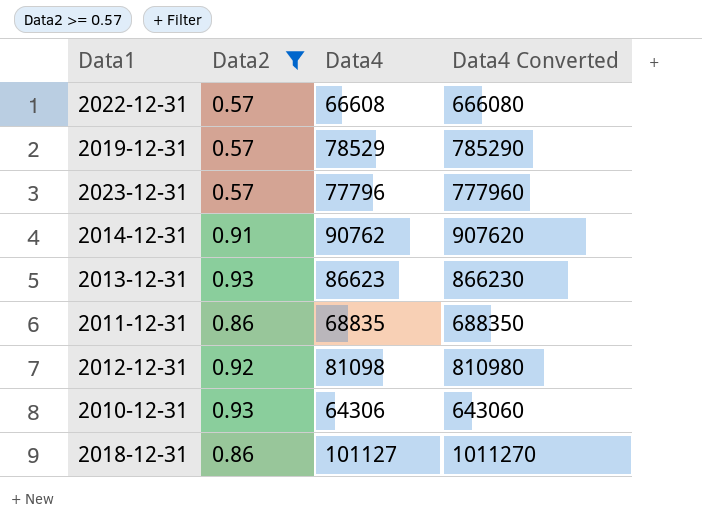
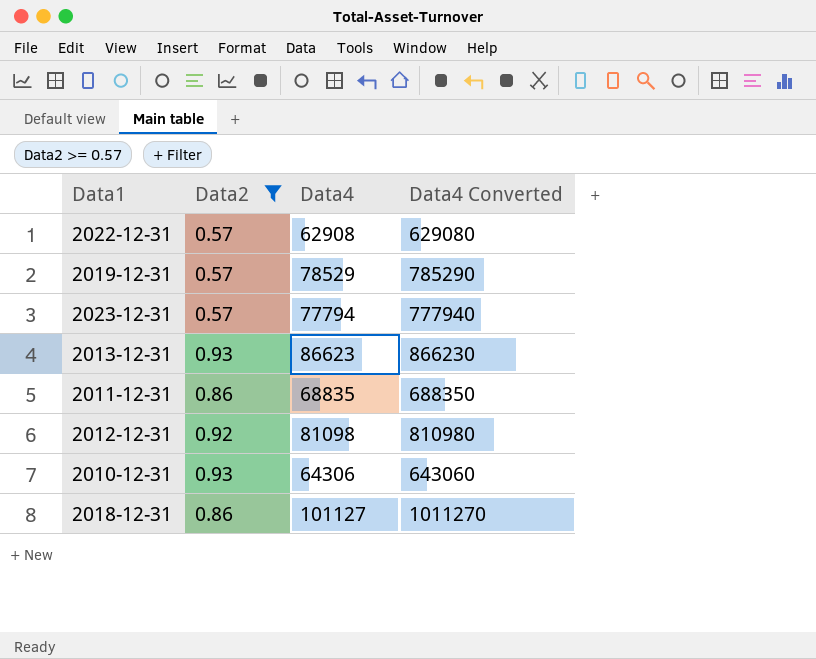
row 2014-12-31: 0.91 | 90762 | 907620 -> none
2022-12-31 | Data4: 66608 -> 62908
2022-12-31 | Data4 Converted: 666080 -> 629080
2023-12-31 | Data4: 77796 -> 77794
2023-12-31 | Data4 Converted: 777960 -> 777940

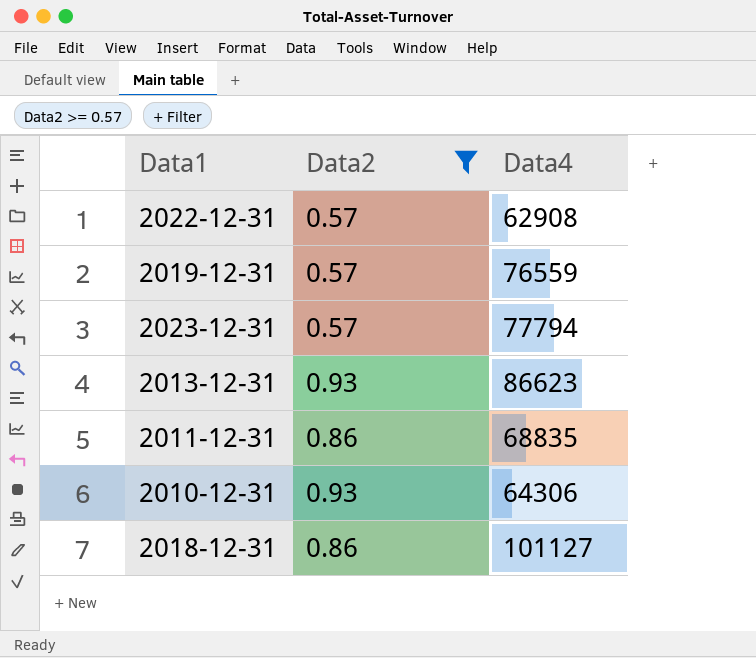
column Data4 Converted | formula: [Data4] * 10 -> none
row 2012-12-31: 0.92 | 81098 | 810980 -> none
2019-12-31 | Data4: 78529 -> 76559

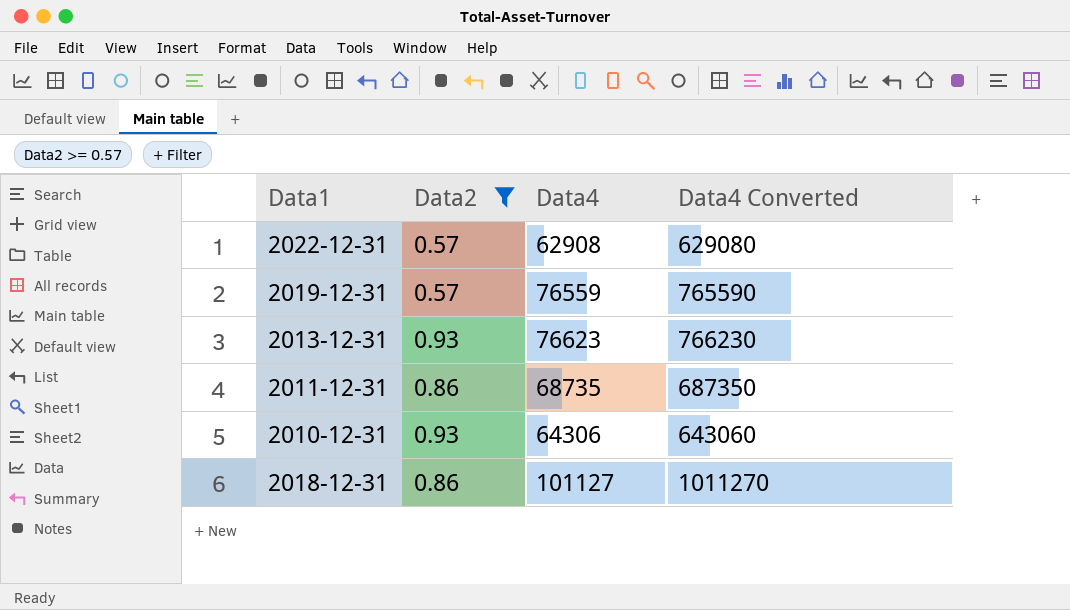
column Data4 Converted | formula: none -> [Data4] * 10
row 2023-12-31: 0.57 | 77794 -> none
2013-12-31 | Data4: 86623 -> 76623
2011-12-31 | Data4: 68835 -> 68735

